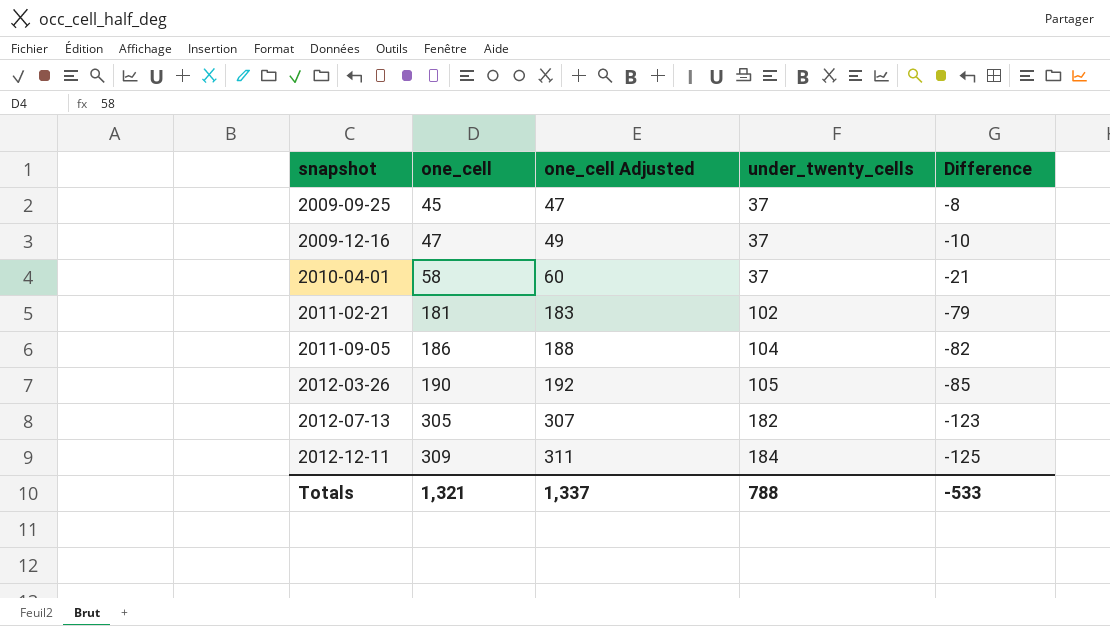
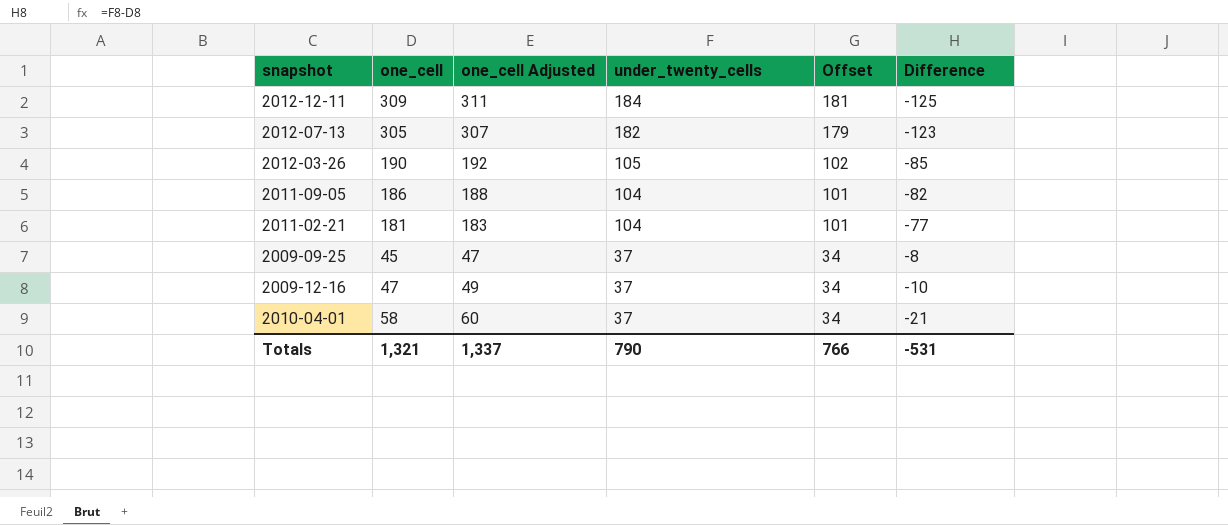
row order: snapshot ascending -> under_twenty_cells descending
column Offset | formula: none -> [under_twenty_cells] - 3
2011-02-21 | under_twenty_cells: 102 -> 104
2011-02-21 | Difference: -79 -> -77
Totals | under_twenty_cells: 788 -> 790
Totals | Difference: -533 -> -531

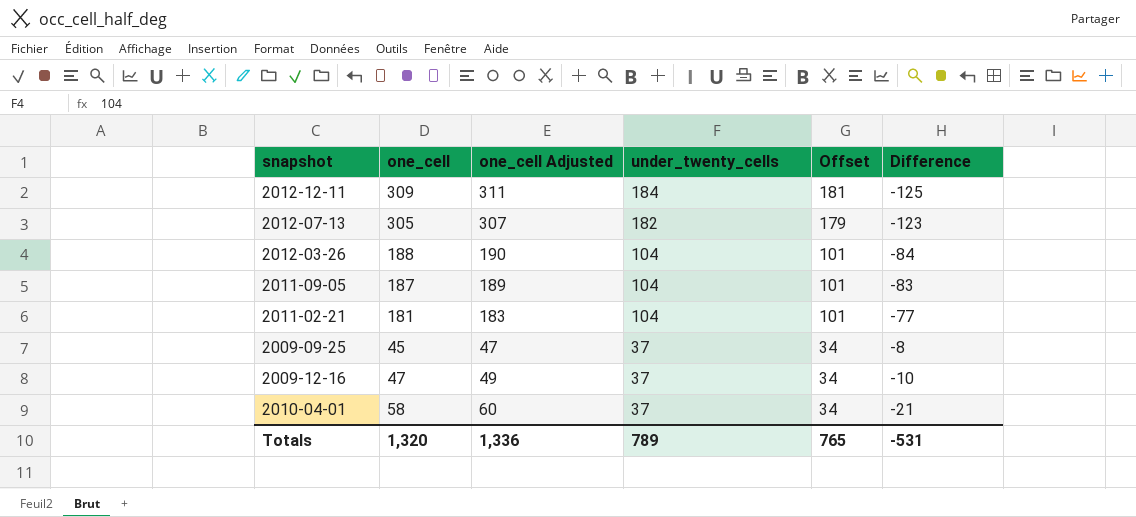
2012-03-26 | one_cell: 190 -> 188
2012-03-26 | one_cell Adjusted: 192 -> 190
2012-03-26 | under_twenty_cells: 105 -> 104
2012-03-26 | Offset: 102 -> 101
2012-03-26 | Difference: -85 -> -84
2011-09-05 | one_cell: 186 -> 187
2011-09-05 | one_cell Adjusted: 188 -> 189
2011-09-05 | Difference: -82 -> -83
Totals | one_cell: 1,321 -> 1,320
Totals | one_cell Adjusted: 1,337 -> 1,336
Totals | under_twenty_cells: 790 -> 789
Totals | Offset: 766 -> 765

